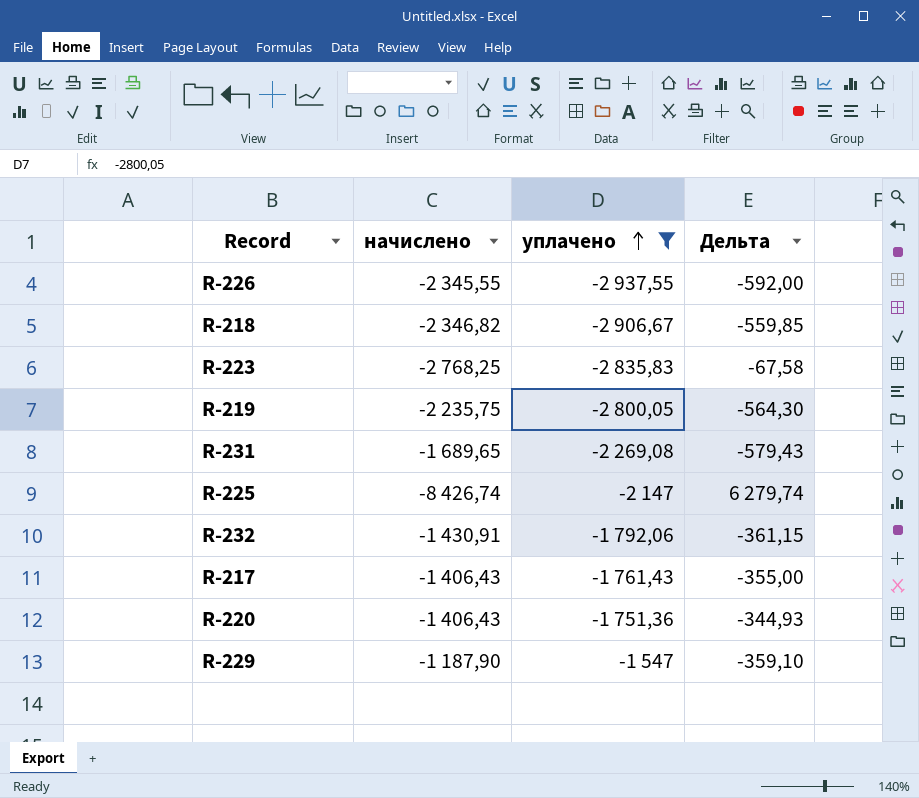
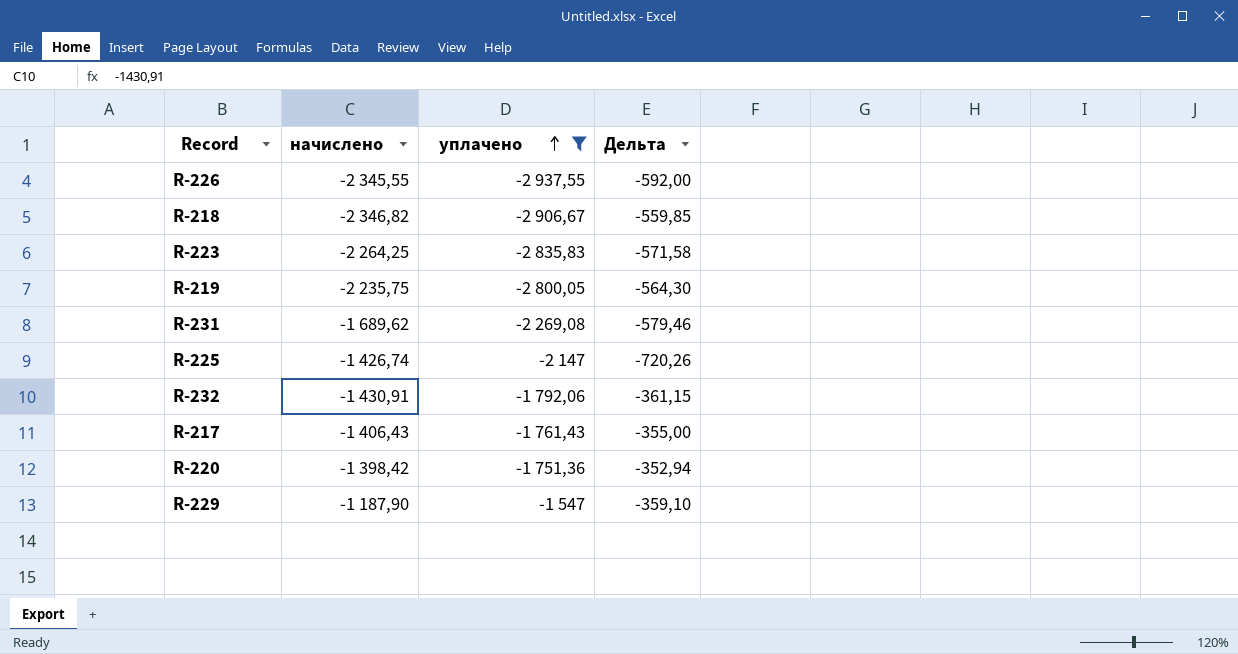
R-223 | начислено: -2 768,25 -> -2 264,25
R-223 | Дельта: -67,58 -> -571,58
R-231 | начислено: -1 689,65 -> -1 689,62
R-231 | Дельта: -579,43 -> -579,46
R-225 | начислено: -8 426,74 -> -1 426,74
R-225 | Дельта: 6 279,74 -> -720,26
R-220 | начислено: -1 406,43 -> -1 398,42
R-220 | Дельта: -344,93 -> -352,94

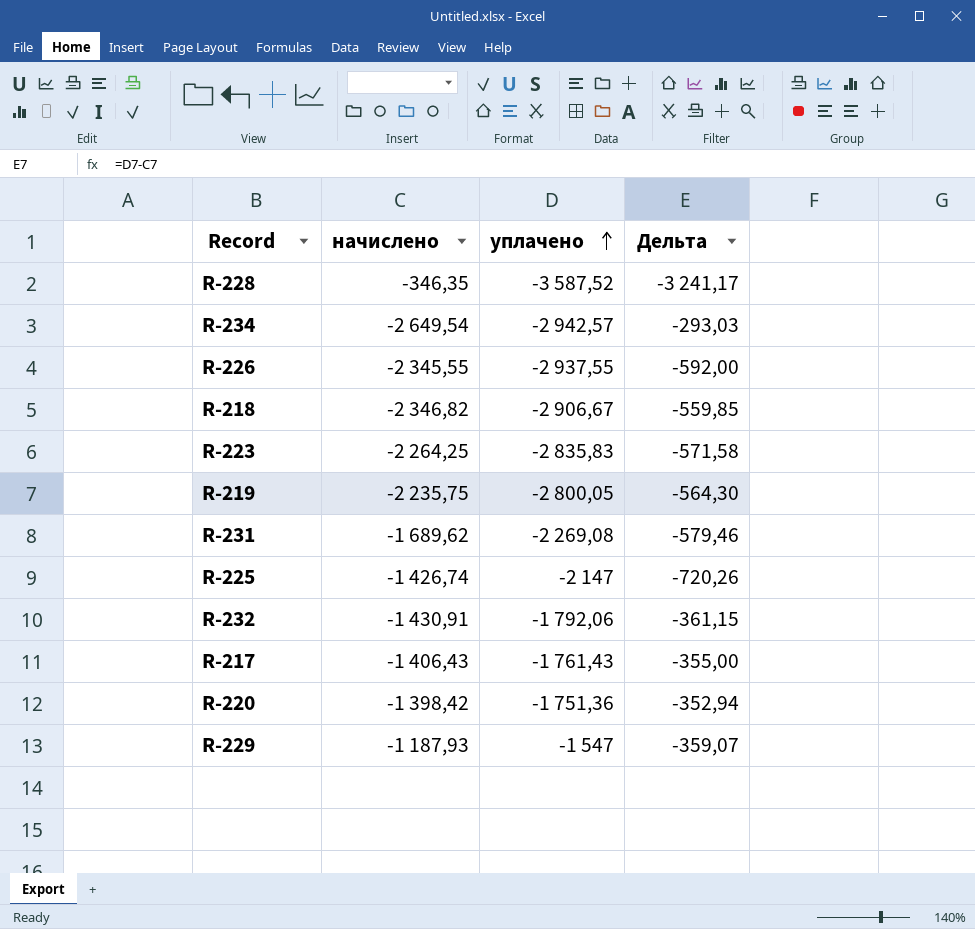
filter: уплачено >= -2 937,55 -> none
R-229 | начислено: -1 187,90 -> -1 187,93
R-229 | Дельта: -359,10 -> -359,07

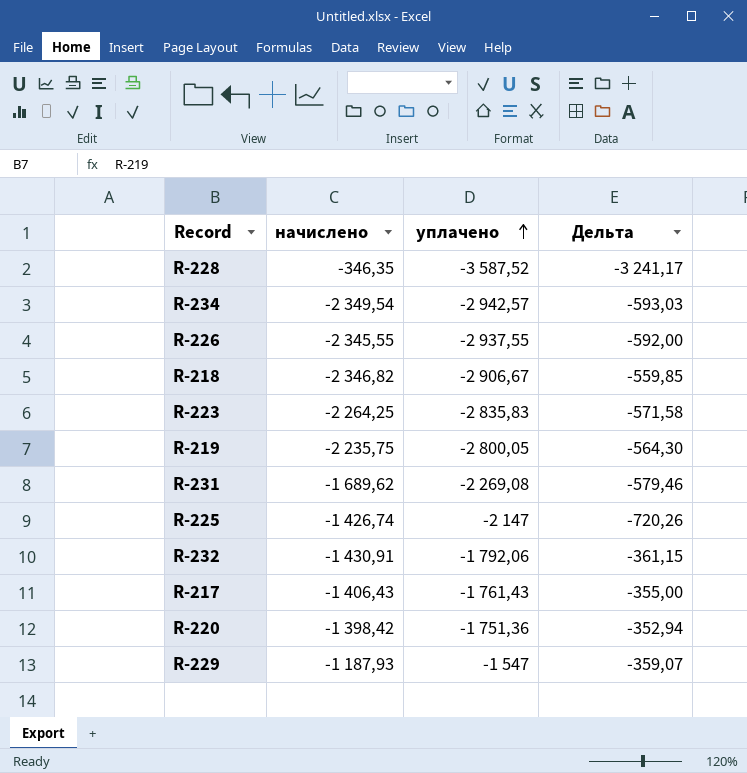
R-234 | начислено: -2 649,54 -> -2 349,54
R-234 | Дельта: -293,03 -> -593,03

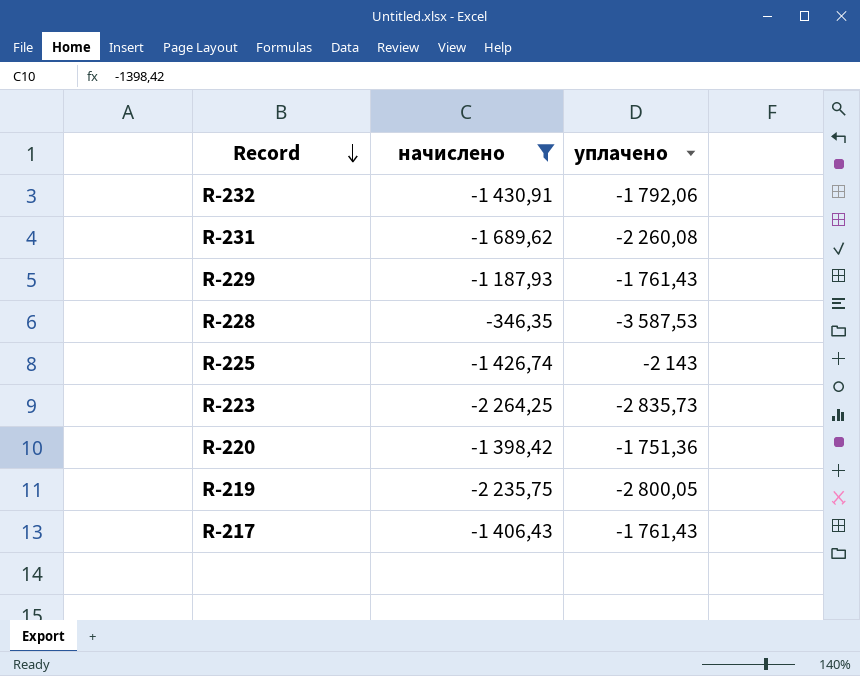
filter: none -> начислено >= -2 264,25
row order: уплачено ascending -> Record descending
column Дельта | formula: [уплачено] - [начислено] -> none
R-231 | уплачено: -2 269,08 -> -2 260,08
R-229 | уплачено: -1 547 -> -1 761,43
R-228 | уплачено: -3 587,52 -> -3 587,53
R-225 | уплачено: -2 147 -> -2 143
R-223 | уплачено: -2 835,83 -> -2 835,73

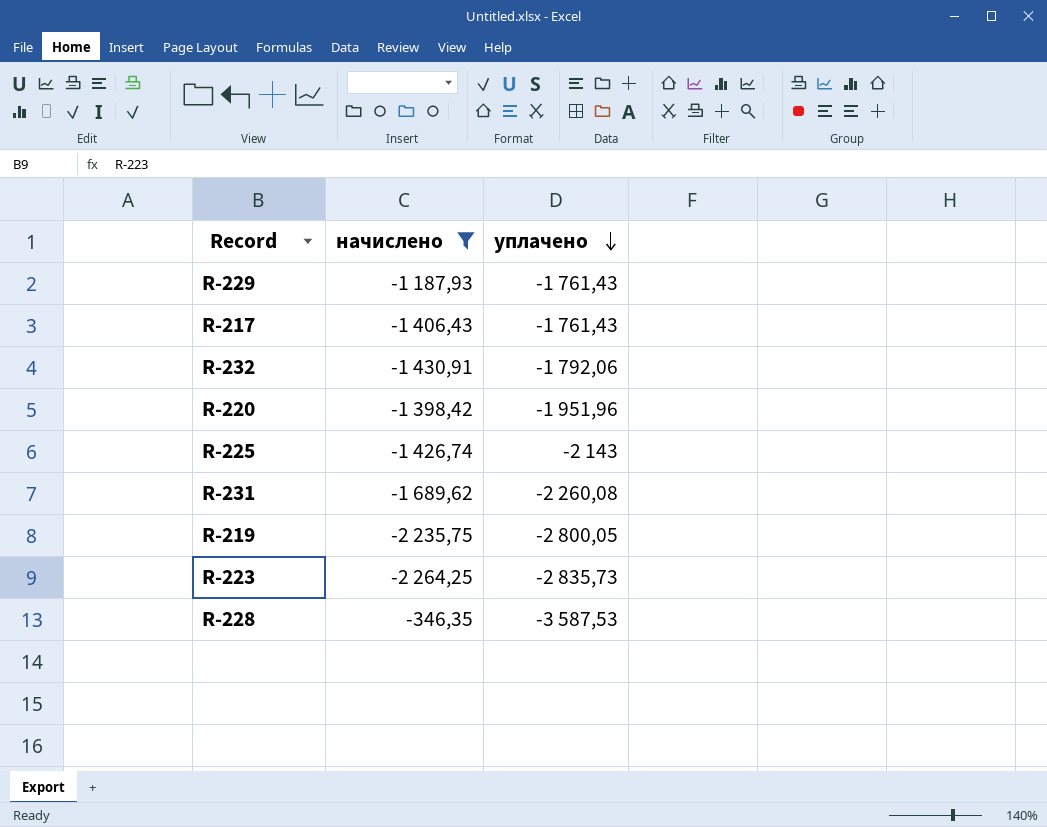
row order: Record descending -> уплачено descending
R-220 | уплачено: -1 751,36 -> -1 951,96

